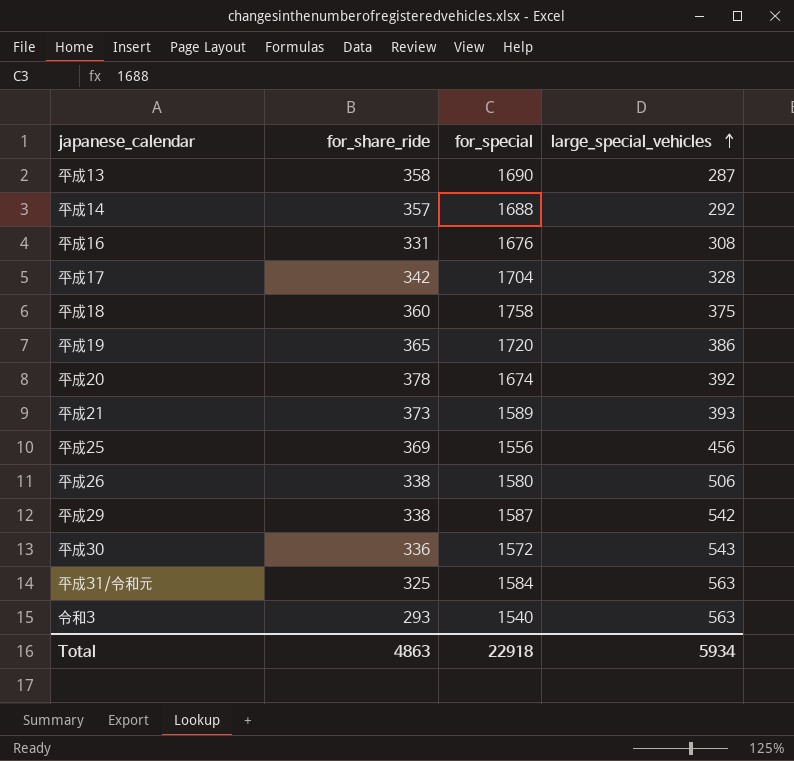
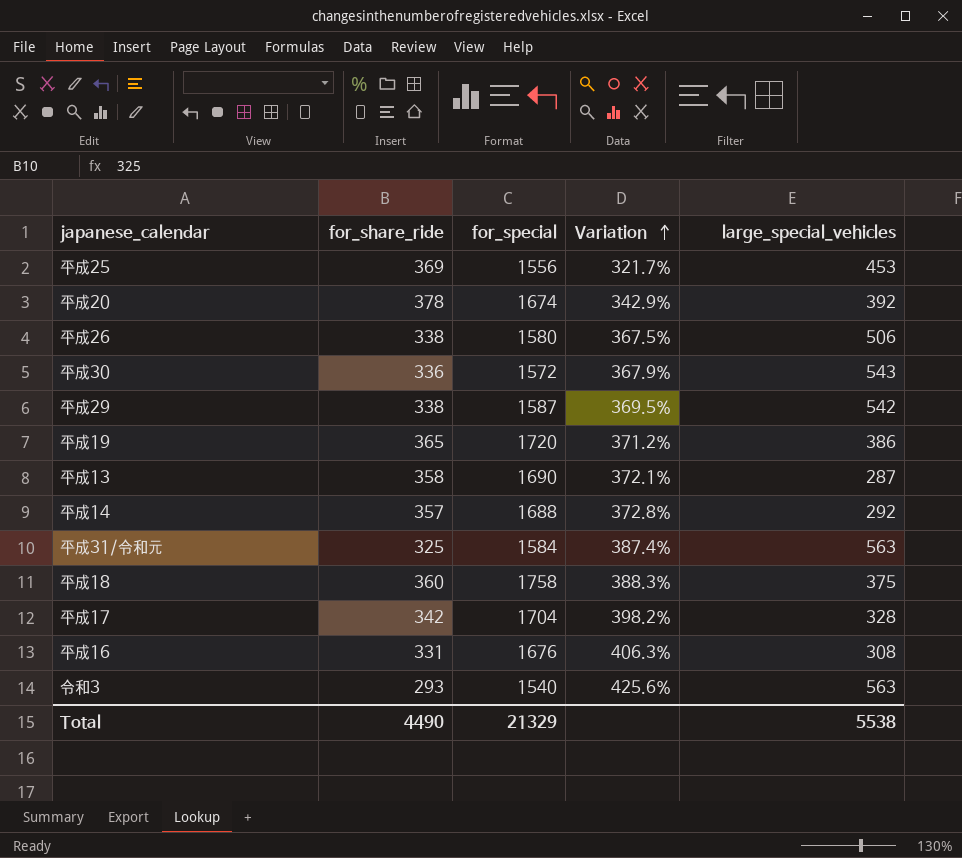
row order: large_special_vehicles ascending -> Variation ascending
column Variation | formula: none -> ([for_special] - [for_share_ride]) / [for_share_ride]
row 平成21: 373 | 1589 | 393 -> none
平成25 | large_special_vehicles: 456 -> 453
Total | for_share_ride: 4863 -> 4490
Total | for_special: 22918 -> 21329
Total | large_special_vehicles: 5934 -> 5538

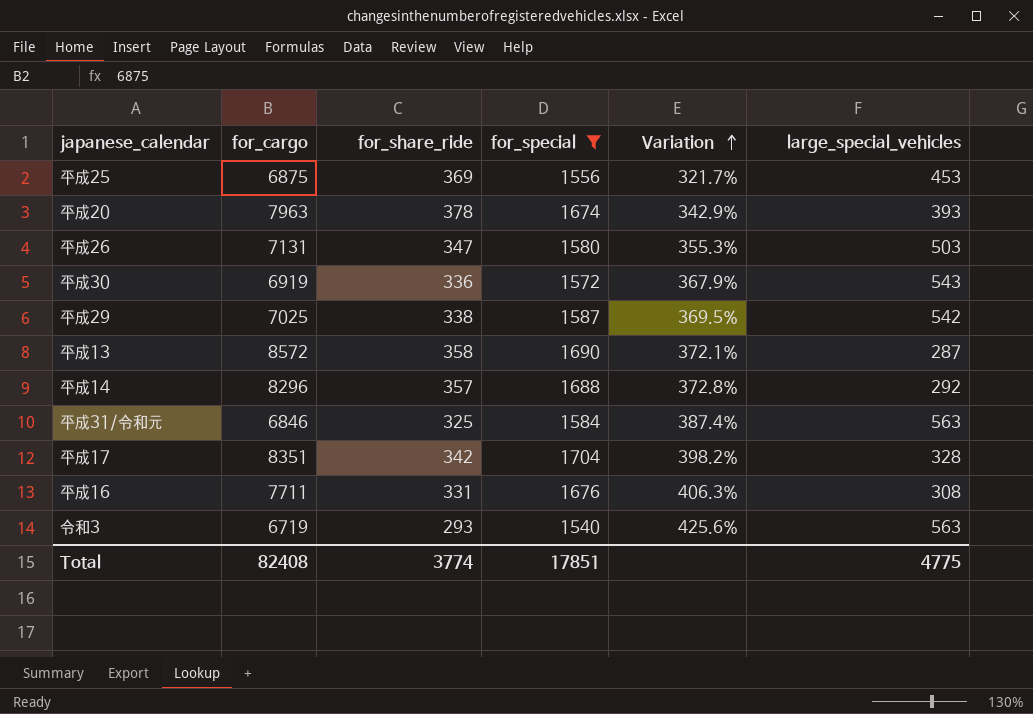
filter: none -> for_special <= 1704
column for_cargo | position: none -> 2
平成20 | large_special_vehicles: 392 -> 393
平成26 | for_share_ride: 338 -> 347
平成26 | Variation: 367.5% -> 355.3%
平成26 | large_special_vehicles: 506 -> 503
Total | for_share_ride: 4490 -> 3774
Total | for_special: 21329 -> 17851
Total | large_special_vehicles: 5538 -> 4775

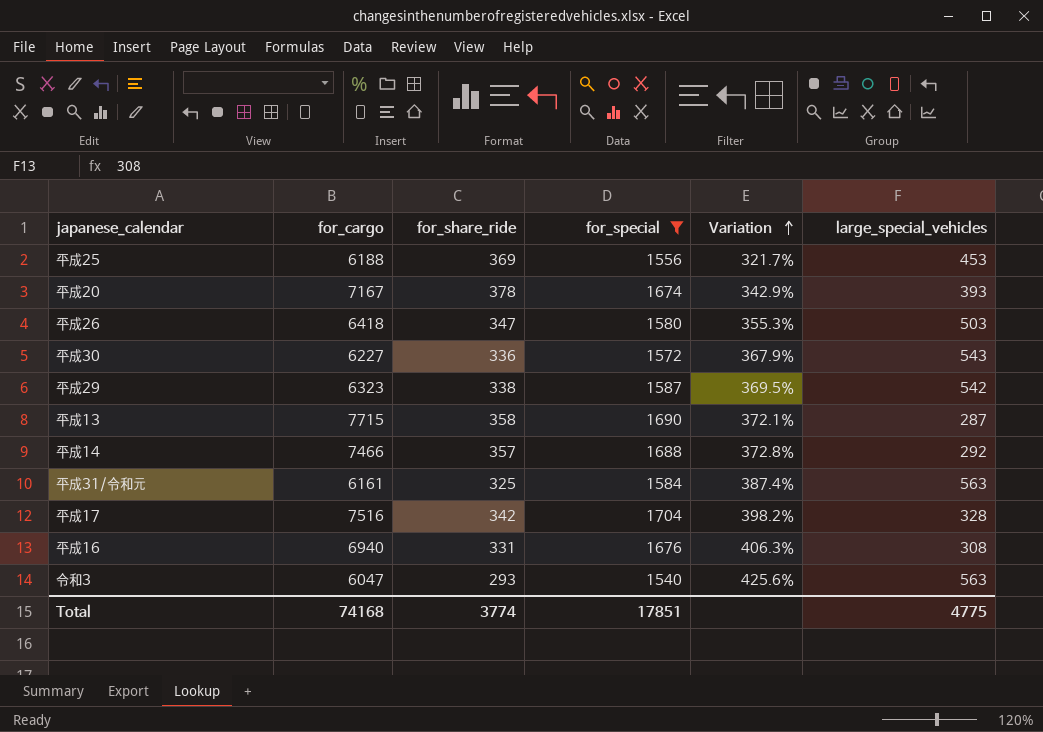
平成25 | for_cargo: 6875 -> 6188
平成20 | for_cargo: 7963 -> 7167
平成26 | for_cargo: 7131 -> 6418
平成30 | for_cargo: 6919 -> 6227
平成29 | for_cargo: 7025 -> 6323
平成13 | for_cargo: 8572 -> 7715
平成14 | for_cargo: 8296 -> 7466
平成31/令和元 | for_cargo: 6846 -> 6161
平成17 | for_cargo: 8351 -> 7516
平成16 | for_cargo: 7711 -> 6940
令和3 | for_cargo: 6719 -> 6047
Total | for_cargo: 82408 -> 74168

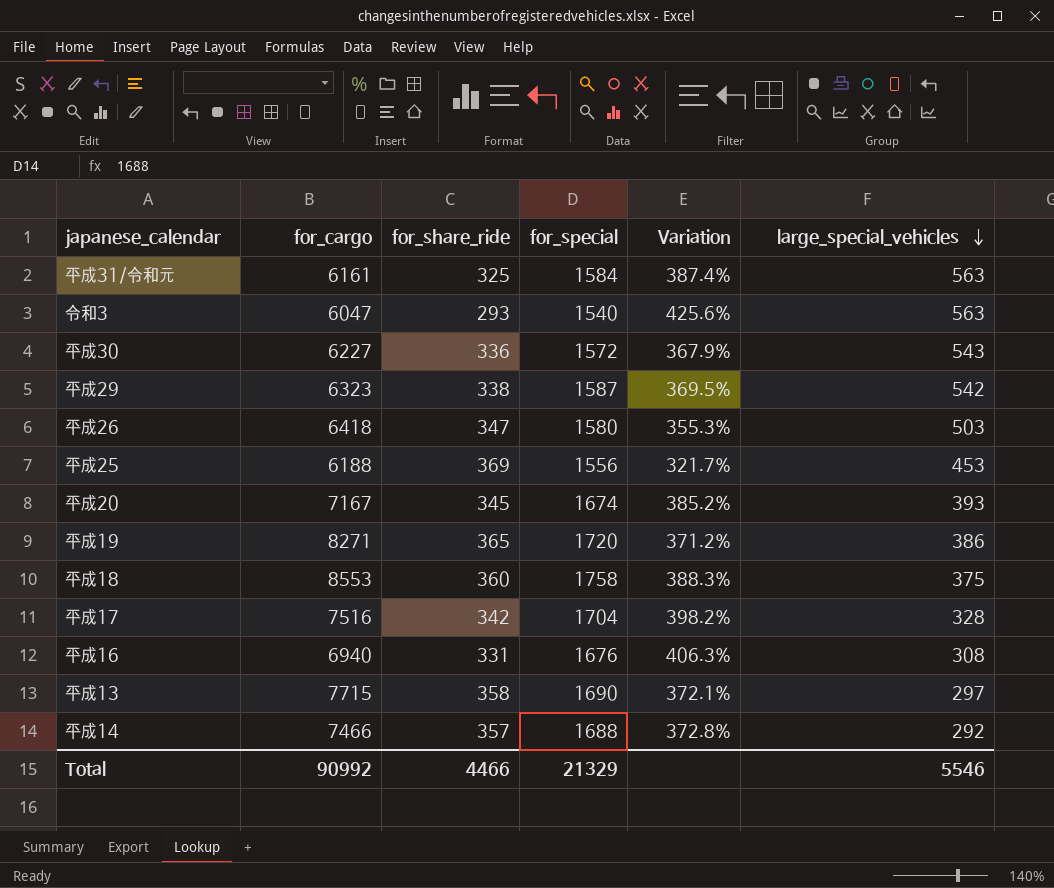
filter: for_special <= 1704 -> none
row order: Variation ascending -> large_special_vehicles descending
平成20 | for_share_ride: 378 -> 345
平成20 | Variation: 342.9% -> 385.2%
平成13 | large_special_vehicles: 287 -> 297
Total | for_cargo: 74168 -> 90992
Total | for_share_ride: 3774 -> 4466
Total | for_special: 17851 -> 21329
Total | large_special_vehicles: 4775 -> 5546

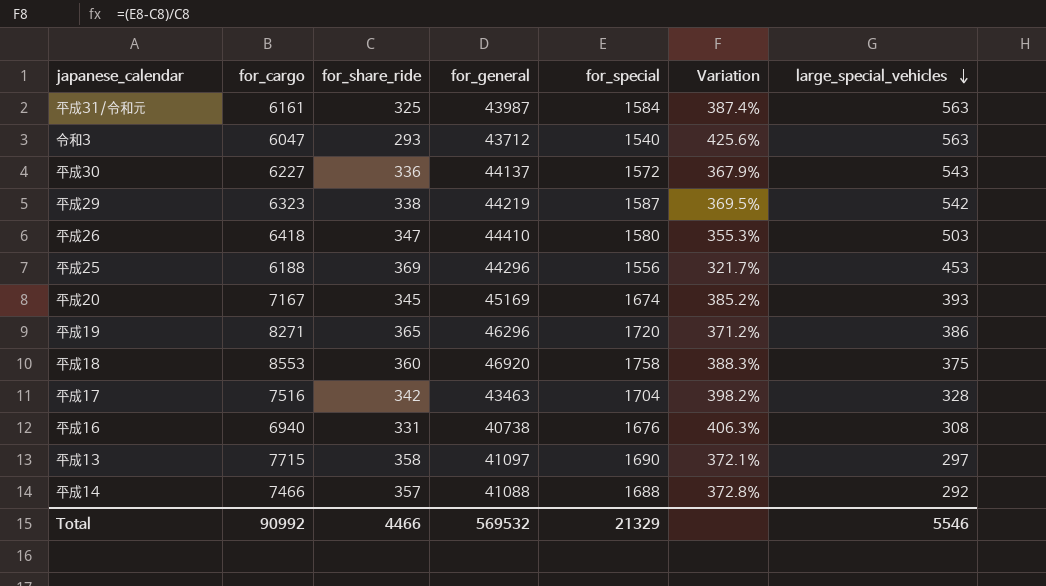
column for_general | position: none -> 4

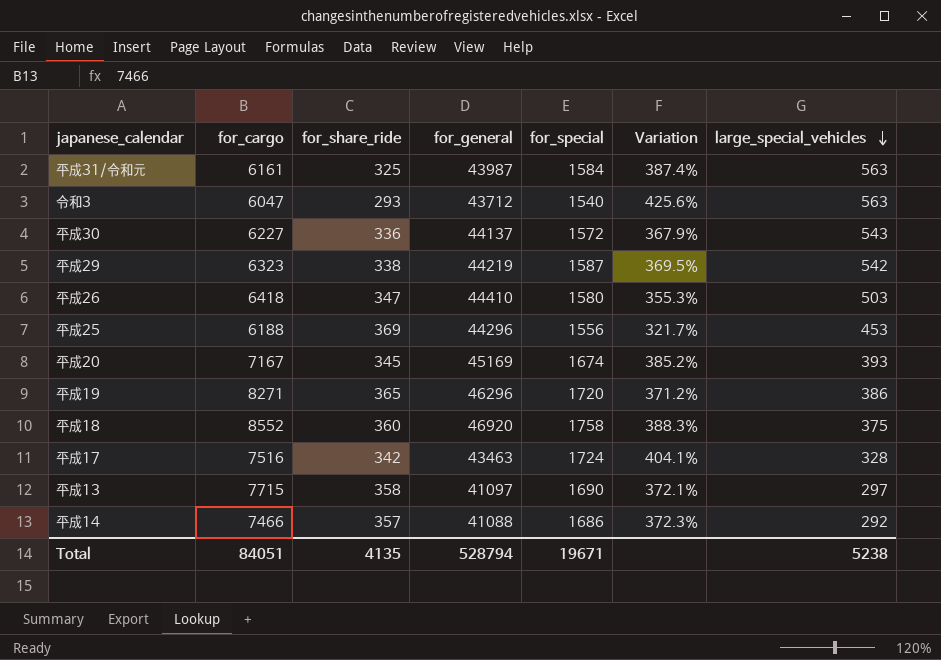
row 平成16: 6940 | 331 | 40738 | 1676 | 406.3% | 308 -> none
平成18 | for_cargo: 8553 -> 8552
平成17 | for_special: 1704 -> 1724
平成17 | Variation: 398.2% -> 404.1%
平成14 | for_special: 1688 -> 1686
平成14 | Variation: 372.8% -> 372.3%
Total | for_cargo: 90992 -> 84051
Total | for_share_ride: 4466 -> 4135
Total | for_general: 569532 -> 528794
Total | for_special: 21329 -> 19671
Total | large_special_vehicles: 5546 -> 5238

